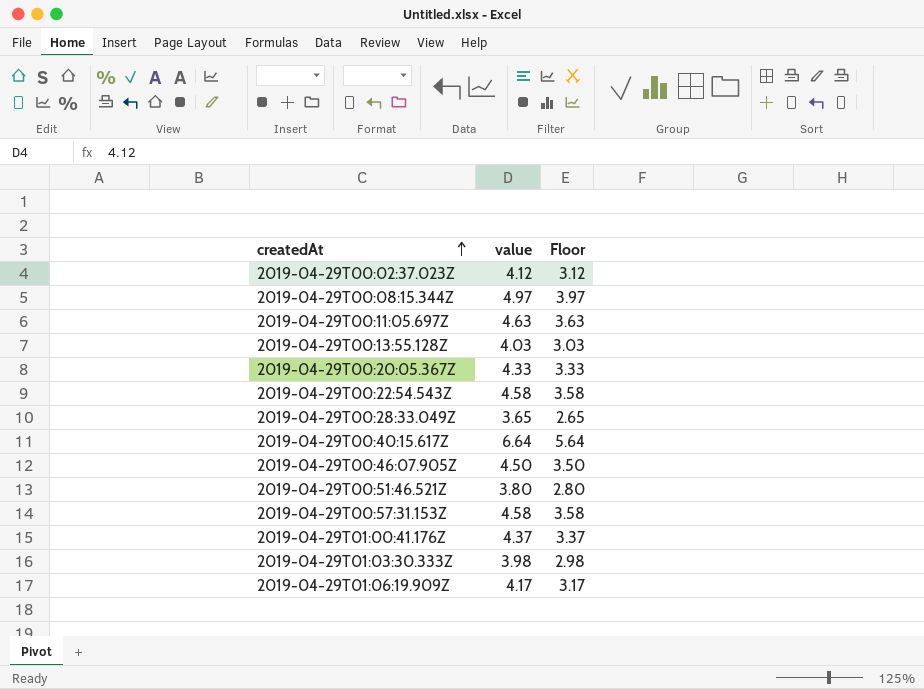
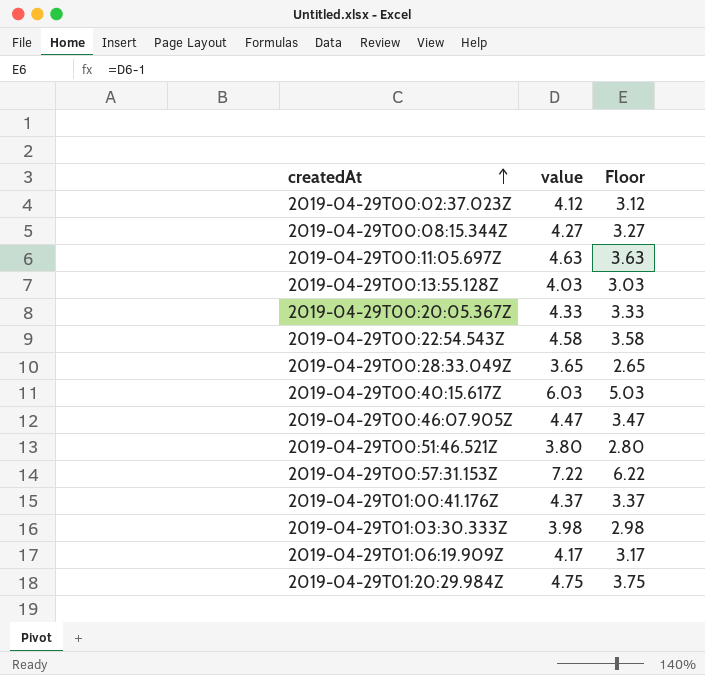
2019-04-29T00:08:15.344Z | value: 4.97 -> 4.27
2019-04-29T00:08:15.344Z | Floor: 3.97 -> 3.27
2019-04-29T00:40:15.617Z | value: 6.64 -> 6.03
2019-04-29T00:40:15.617Z | Floor: 5.64 -> 5.03
2019-04-29T00:46:07.905Z | value: 4.50 -> 4.47
2019-04-29T00:46:07.905Z | Floor: 3.50 -> 3.47
2019-04-29T00:57:31.153Z | value: 4.58 -> 7.22
2019-04-29T00:57:31.153Z | Floor: 3.58 -> 6.22
row 2019-04-29T01:20:29.984Z: none -> 4.75 | 3.75

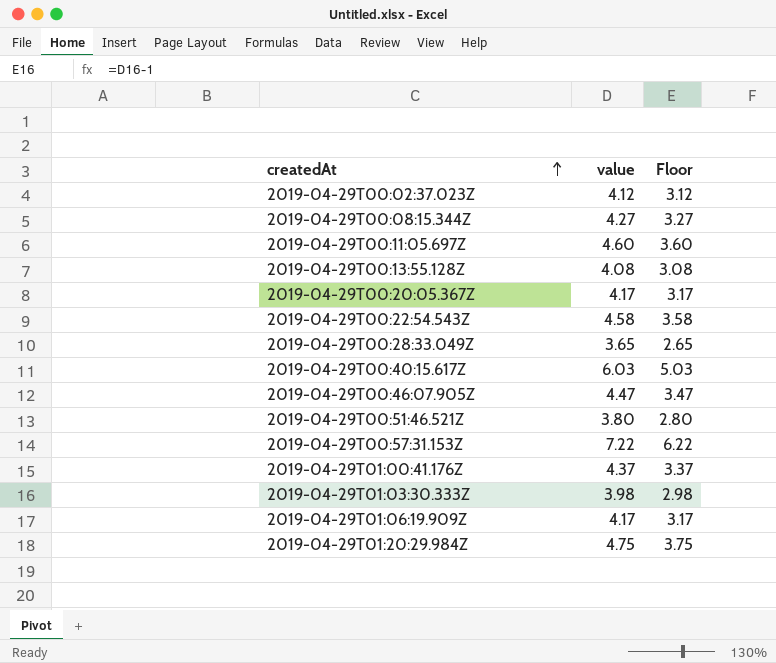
2019-04-29T00:11:05.697Z | value: 4.63 -> 4.60
2019-04-29T00:11:05.697Z | Floor: 3.63 -> 3.60
2019-04-29T00:13:55.128Z | value: 4.03 -> 4.08
2019-04-29T00:13:55.128Z | Floor: 3.03 -> 3.08
2019-04-29T00:20:05.367Z | value: 4.33 -> 4.17
2019-04-29T00:20:05.367Z | Floor: 3.33 -> 3.17

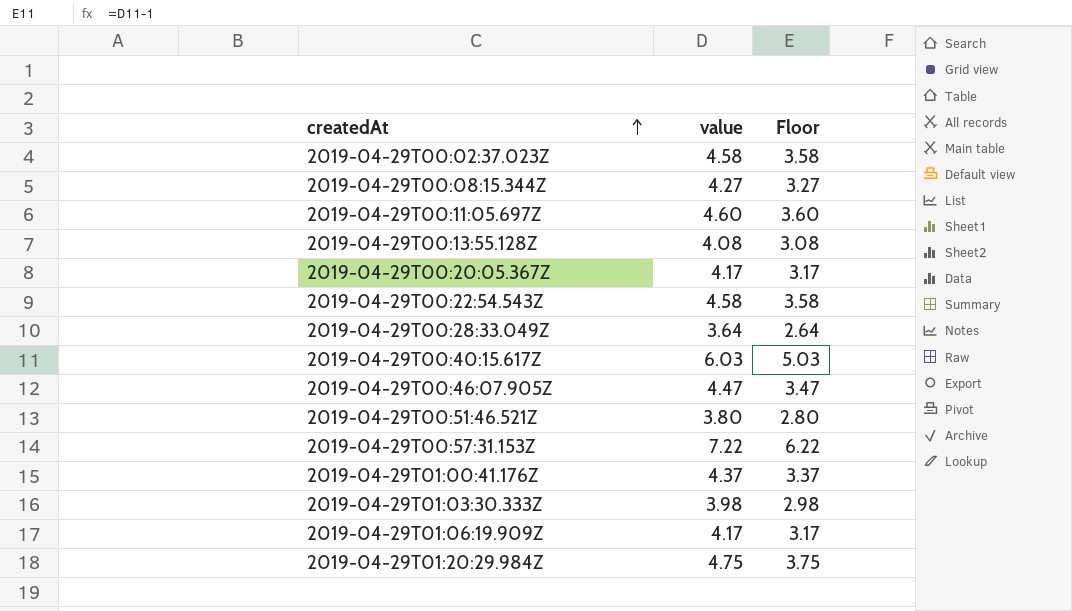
2019-04-29T00:02:37.023Z | value: 4.12 -> 4.58
2019-04-29T00:02:37.023Z | Floor: 3.12 -> 3.58
2019-04-29T00:28:33.049Z | value: 3.65 -> 3.64
2019-04-29T00:28:33.049Z | Floor: 2.65 -> 2.64

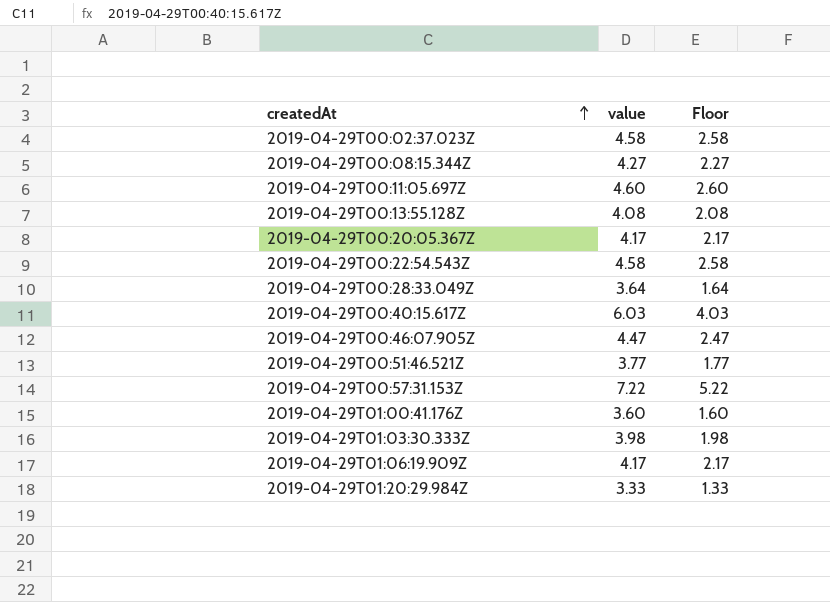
column Floor | formula: [value] - 1 -> [value] - 2
2019-04-29T00:51:46.521Z | value: 3.80 -> 3.77
2019-04-29T01:00:41.176Z | value: 4.37 -> 3.60
2019-04-29T01:20:29.984Z | value: 4.75 -> 3.33

